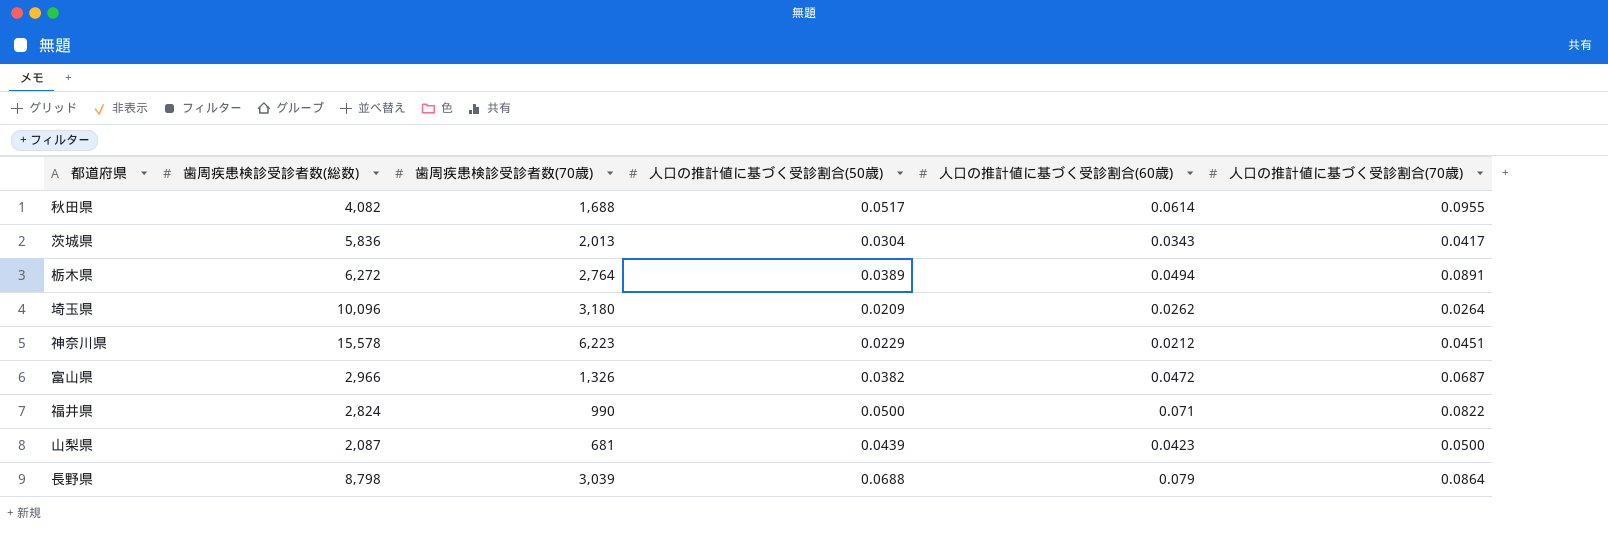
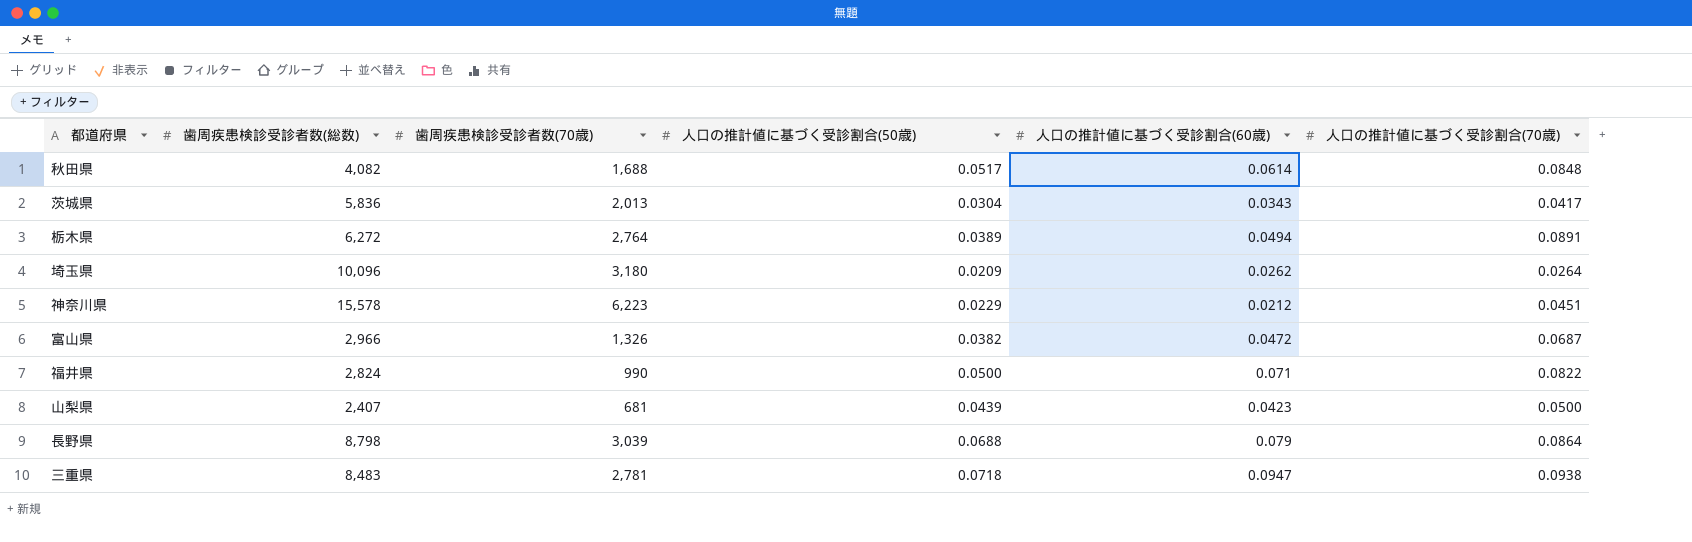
秋田県 | 人口の推計値に基づく受診割合(70歳): 0.0955 -> 0.0848
山梨県 | 歯周疾患検診受診者数(総数): 2,087 -> 2,407
row 三重県: none -> 8,483 | 2,781 | 0.0718 | 0.0947 | 0.0938

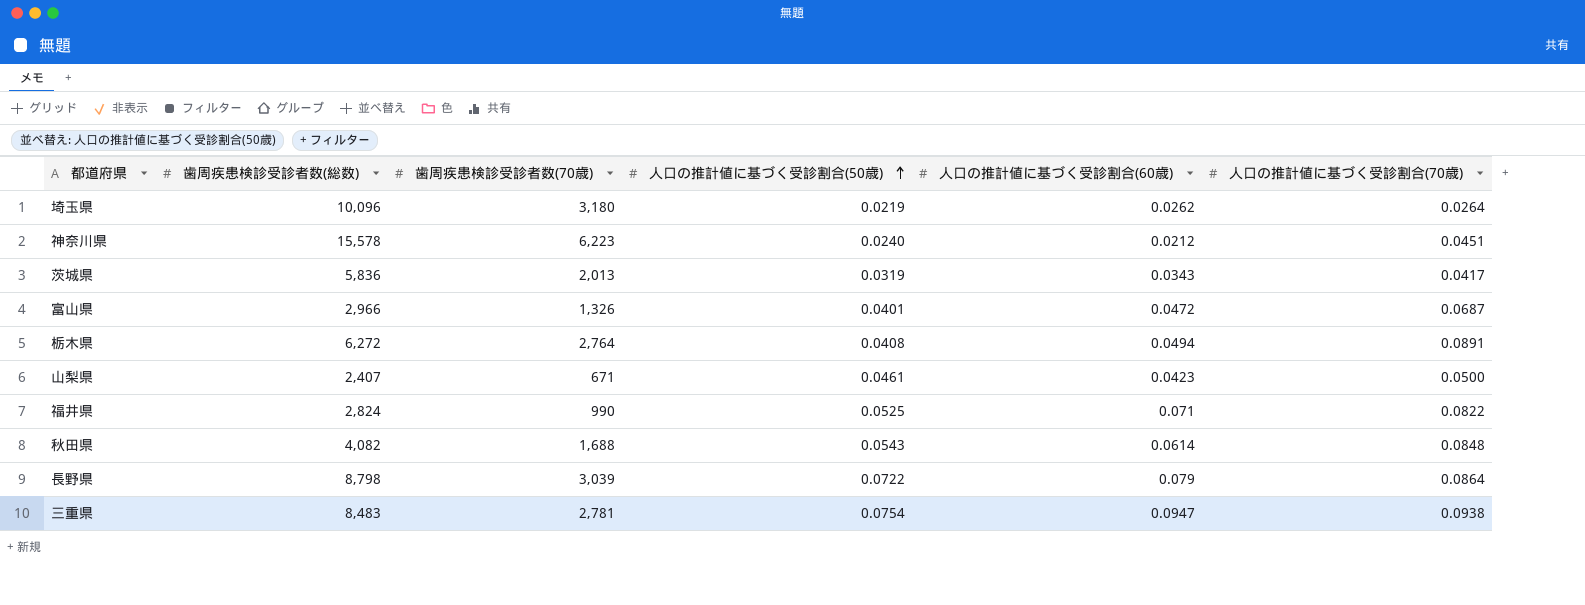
row order: none -> 人口の推計値に基づく受診割合(50歳) ascending
埼玉県 | 人口の推計値に基づく受診割合(50歳): 0.0209 -> 0.0219
神奈川県 | 人口の推計値に基づく受診割合(50歳): 0.0229 -> 0.0240
茨城県 | 人口の推計値に基づく受診割合(50歳): 0.0304 -> 0.0319
富山県 | 人口の推計値に基づく受診割合(50歳): 0.0382 -> 0.0401
栃木県 | 人口の推計値に基づく受診割合(50歳): 0.0389 -> 0.0408
山梨県 | 歯周疾患検診受診者数(70歳): 681 -> 671
山梨県 | 人口の推計値に基づく受診割合(50歳): 0.0439 -> 0.0461
福井県 | 人口の推計値に基づく受診割合(50歳): 0.0500 -> 0.0525
秋田県 | 人口の推計値に基づく受診割合(50歳): 0.0517 -> 0.0543
長野県 | 人口の推計値に基づく受診割合(50歳): 0.0688 -> 0.0722
三重県 | 人口の推計値に基づく受診割合(50歳): 0.0718 -> 0.0754

